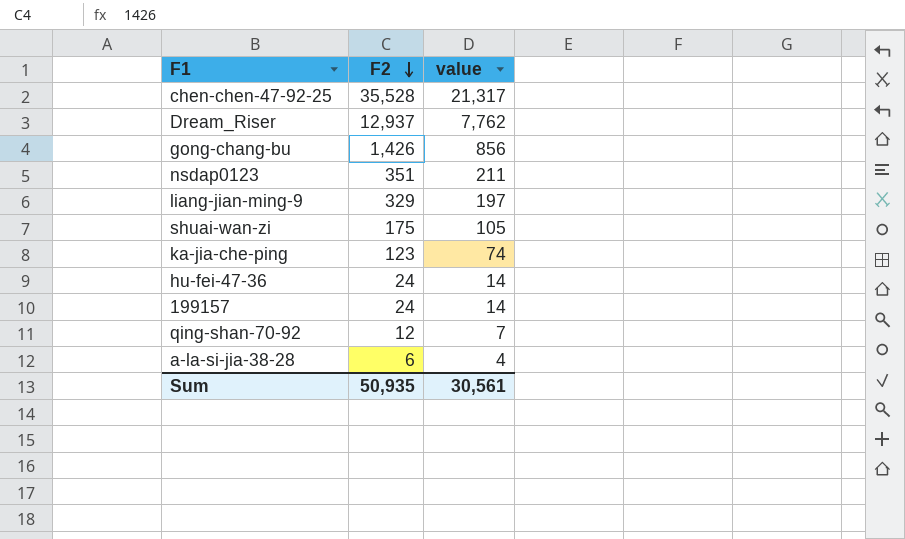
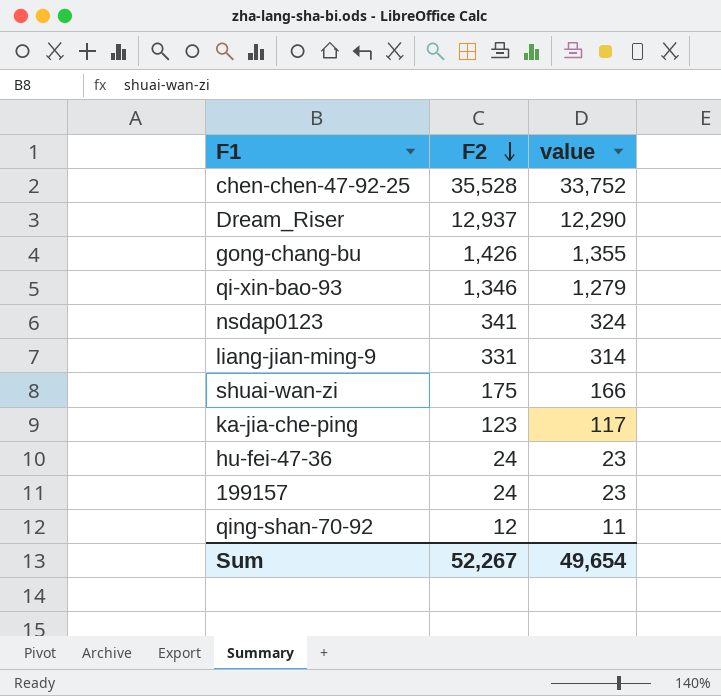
column value | formula: [F2] * 0.6 -> [F2] * 0.95
row a-la-si-jia-38-28: 6 | 4 -> none
row qi-xin-bao-93: none -> 1,346 | 1,279
nsdap0123 | F2: 351 -> 341
liang-jian-ming-9 | F2: 329 -> 331
Sum | F2: 50,935 -> 52,267
Sum | value: 30,561 -> 49,654

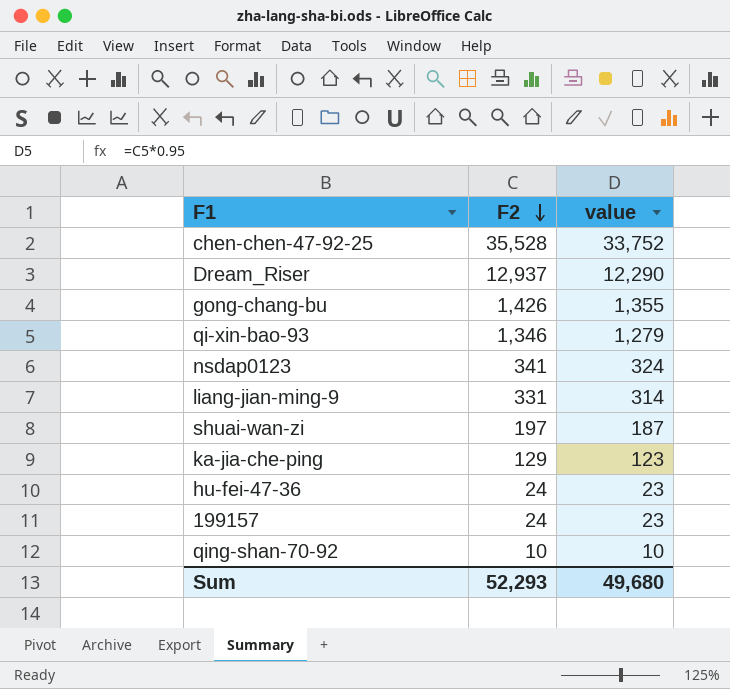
shuai-wan-zi | F2: 175 -> 197
shuai-wan-zi | value: 166 -> 187
ka-jia-che-ping | F2: 123 -> 129
ka-jia-che-ping | value: 117 -> 123
qing-shan-70-92 | F2: 12 -> 10
qing-shan-70-92 | value: 11 -> 10
Sum | F2: 52,267 -> 52,293
Sum | value: 49,654 -> 49,680

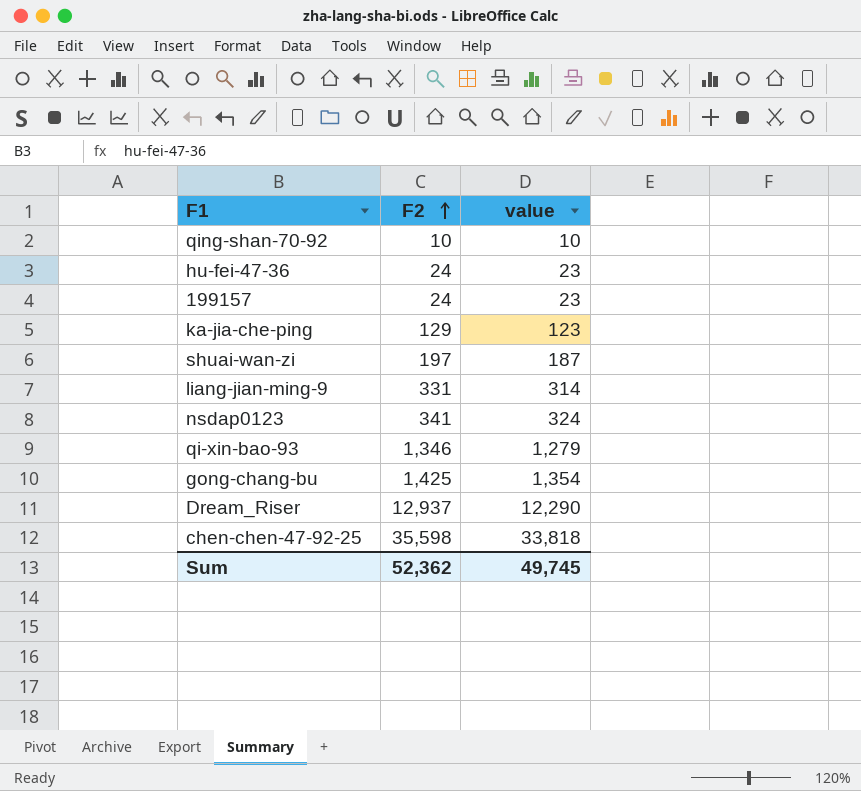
row order: F2 descending -> F2 ascending
gong-chang-bu | F2: 1,426 -> 1,425
gong-chang-bu | value: 1,355 -> 1,354
chen-chen-47-92-25 | F2: 35,528 -> 35,598
chen-chen-47-92-25 | value: 33,752 -> 33,818
Sum | F2: 52,293 -> 52,362
Sum | value: 49,680 -> 49,745

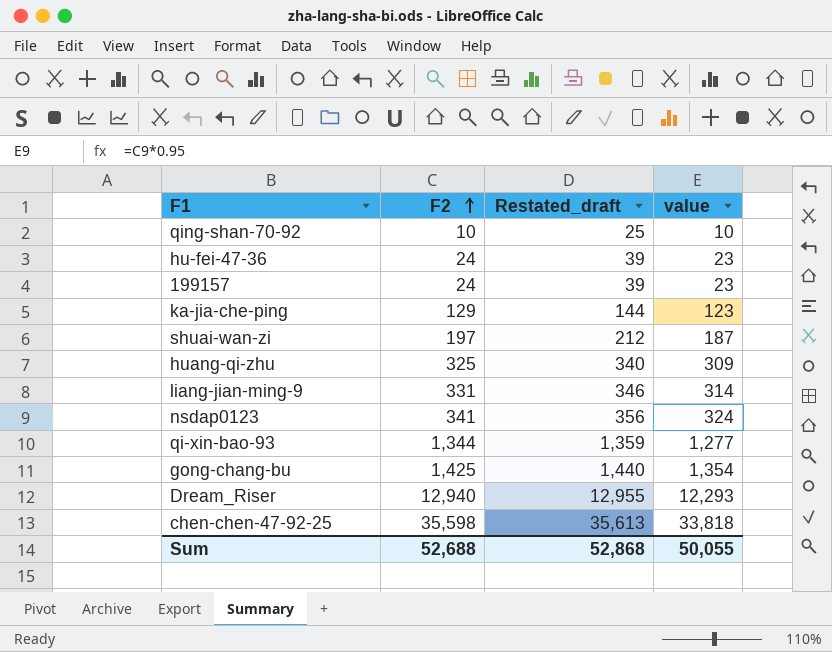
column Restated_draft | formula: none -> [F2] + 15
row huang-qi-zhu: none -> 325 | 340 | 309
qi-xin-bao-93 | F2: 1,346 -> 1,344
qi-xin-bao-93 | value: 1,279 -> 1,277
Dream_Riser | F2: 12,937 -> 12,940
Dream_Riser | value: 12,290 -> 12,293
Sum | F2: 52,362 -> 52,688
Sum | value: 49,745 -> 50,055

